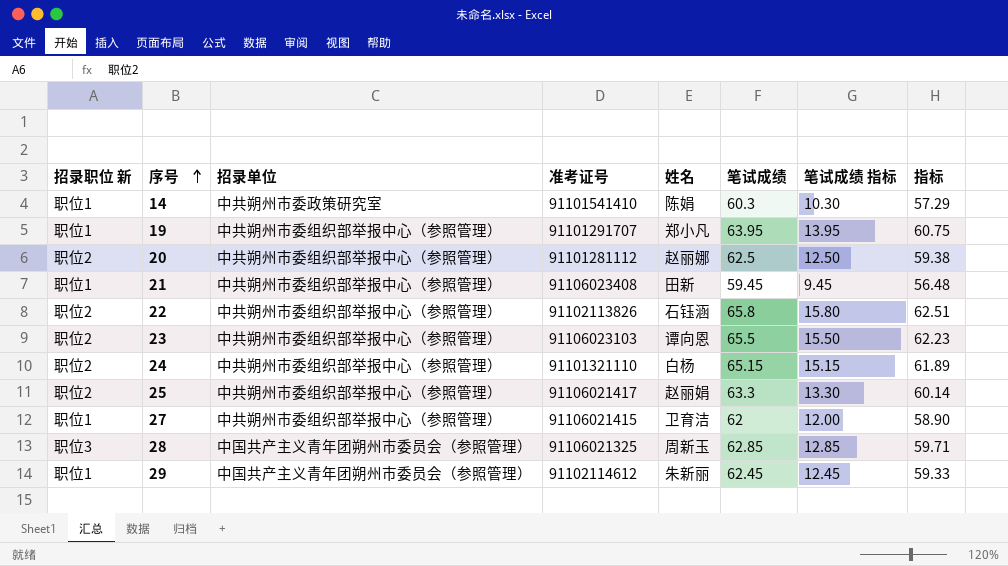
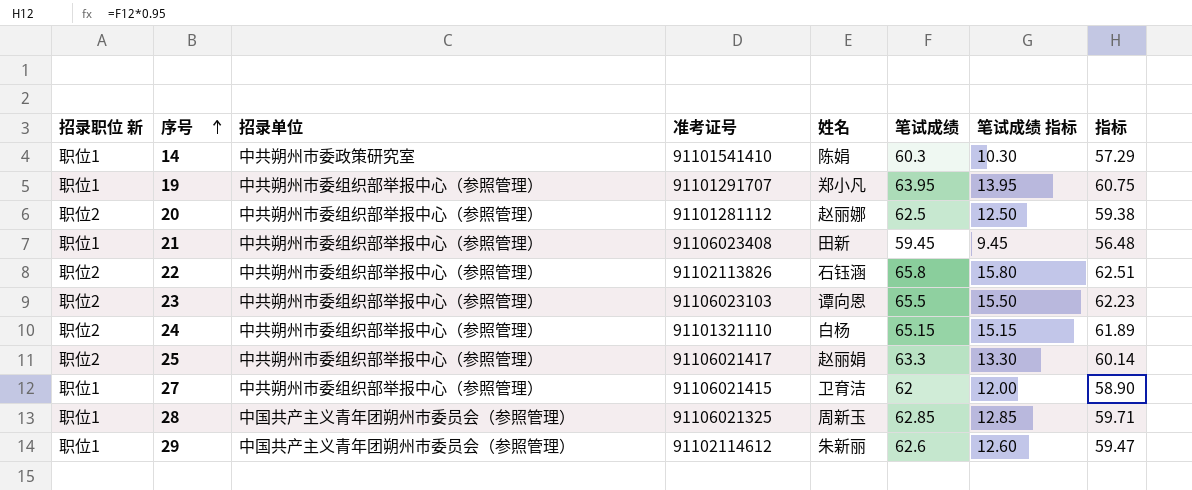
28 | 招录职位 新: 职位3 -> 职位1
29 | 笔试成绩: 62.45 -> 62.6
29 | 笔试成绩 指标: 12.45 -> 12.60
29 | 指标: 59.33 -> 59.47

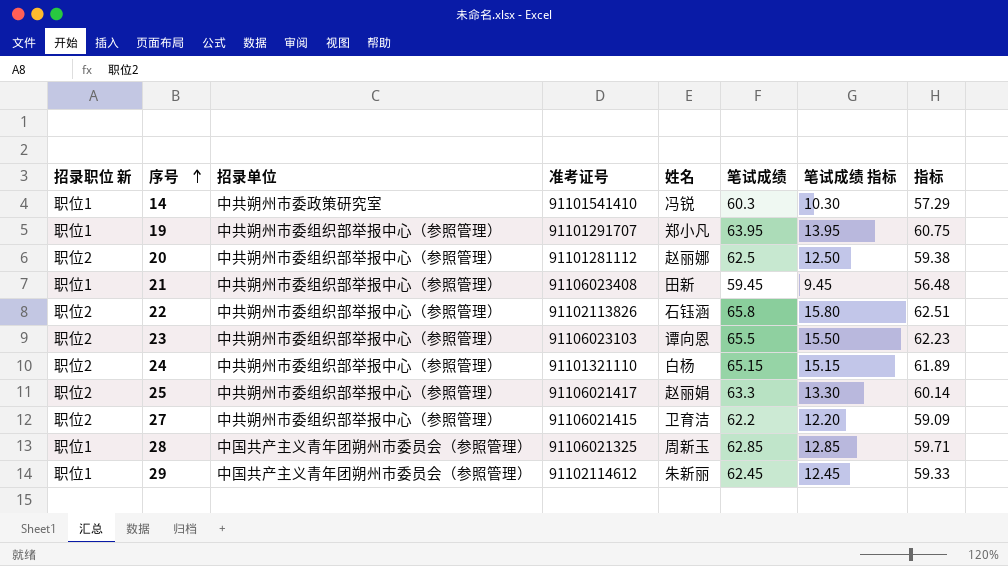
14 | 姓名: 陈娟 -> 冯锐
27 | 招录职位 新: 职位1 -> 职位2
27 | 笔试成绩: 62 -> 62.2
27 | 笔试成绩 指标: 12.00 -> 12.20
27 | 指标: 58.90 -> 59.09
29 | 笔试成绩: 62.6 -> 62.45
29 | 笔试成绩 指标: 12.60 -> 12.45
29 | 指标: 59.47 -> 59.33

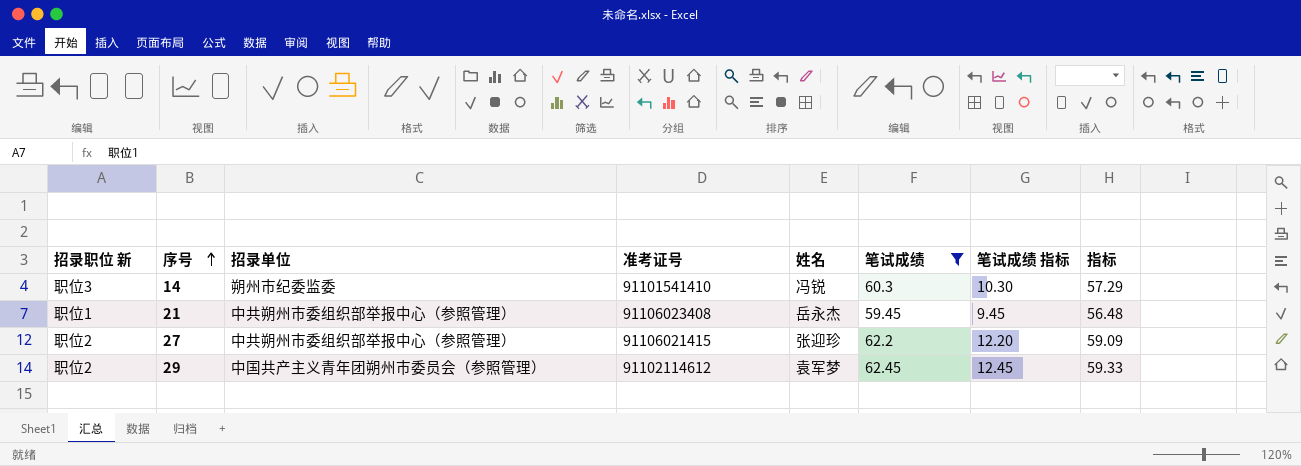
filter: none -> 笔试成绩 <= 62.45
14 | 招录职位 新: 职位1 -> 职位3
14 | 招录单位: 中共朔州市委政策研究室 -> 朔州市纪委监委
21 | 姓名: 田新 -> 岳永杰
27 | 姓名: 卫育洁 -> 张迎珍
29 | 招录职位 新: 职位1 -> 职位2
29 | 姓名: 朱新丽 -> 袁军梦

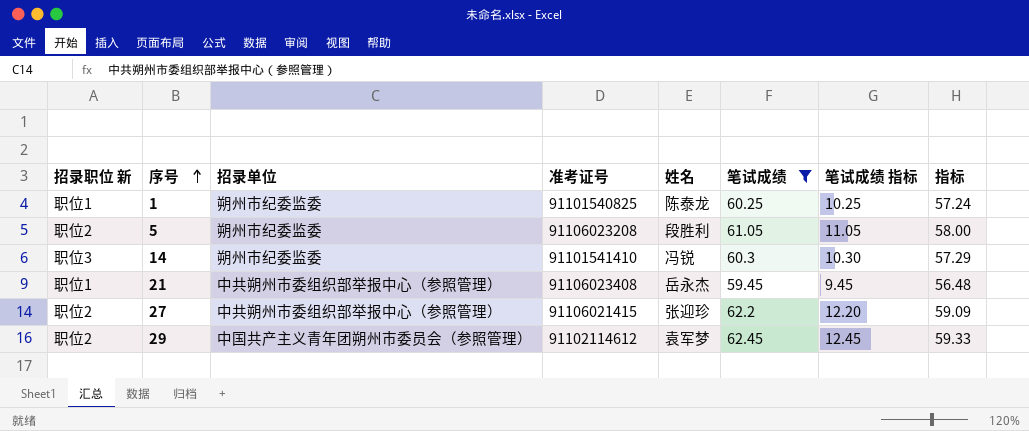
row 1: none -> 职位1 | 朔州市纪委监委 | 91101540825 | 陈泰龙 | 60.25 | 10.25 | 57.24
row 5: none -> 职位2 | 朔州市纪委监委 | 91106023208 | 段胜利 | 61.05 | 11.05 | 58.00

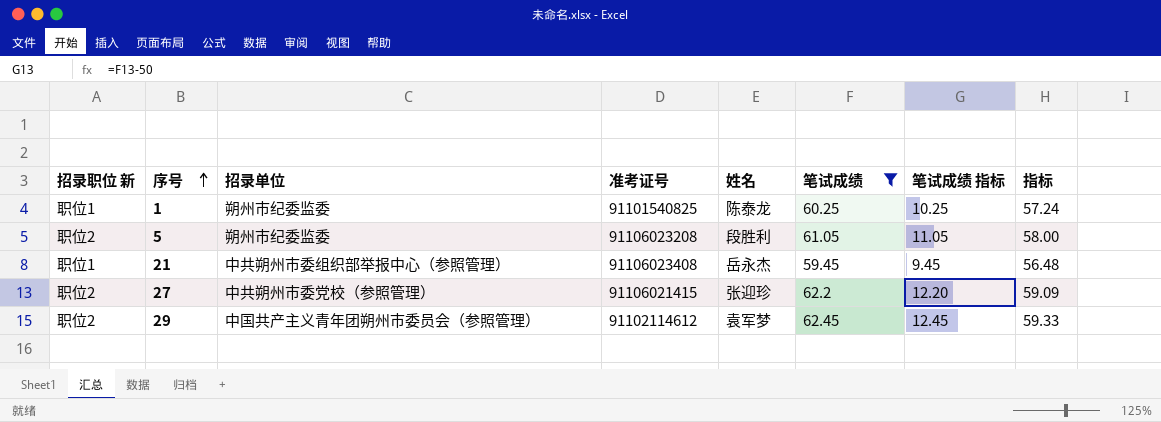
row 14: 职位3 | 朔州市纪委监委 | 91101541410 | 冯锐 | 60.3 | 10.30 | 57.29 -> none
27 | 招录单位: 中共朔州市委组织部举报中心（参照管理） -> 中共朔州市委党校（参照管理）

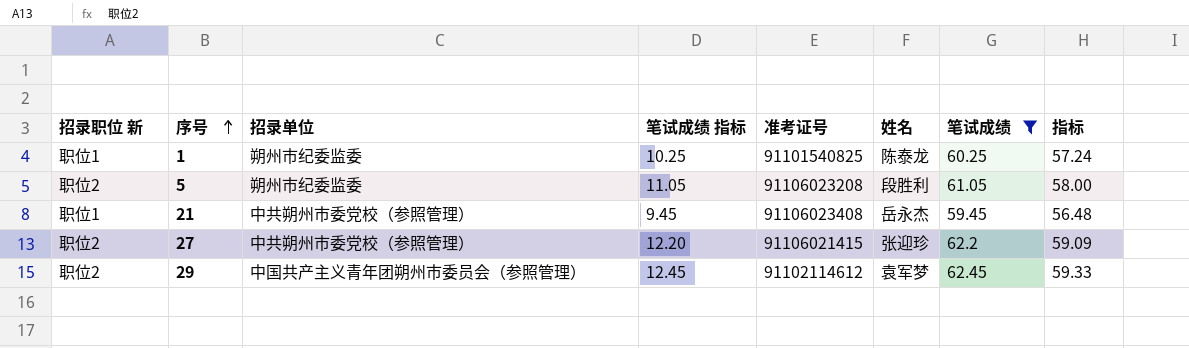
column 笔试成绩 指标 | position: 7 -> 4
21 | 招录单位: 中共朔州市委组织部举报中心（参照管理） -> 中共朔州市委党校（参照管理）

